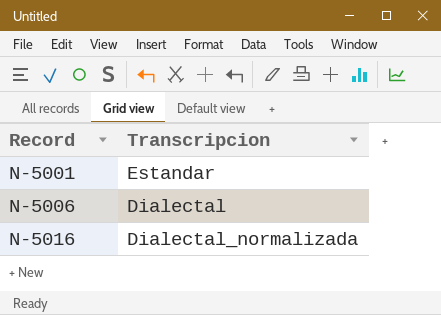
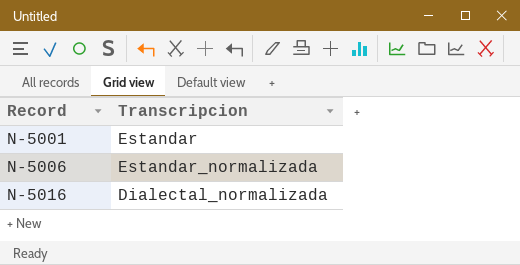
N-5006 | Transcripcion: Dialectal -> Estandar_normalizada

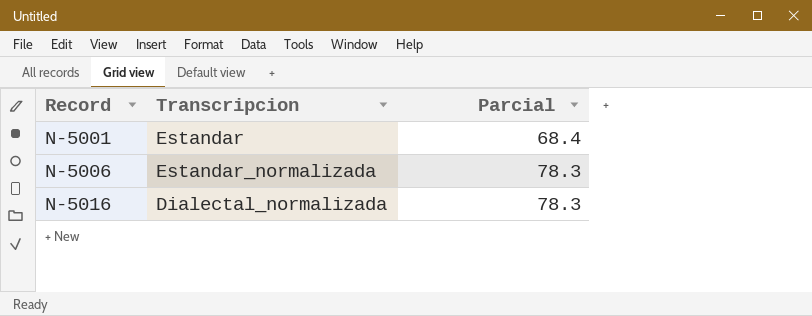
column Parcial | position: none -> 3

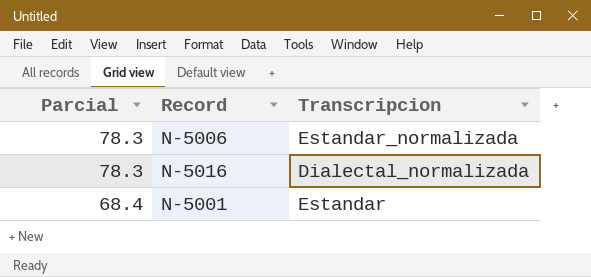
row order: Record ascending -> Parcial descending
column Parcial | position: 3 -> 1

